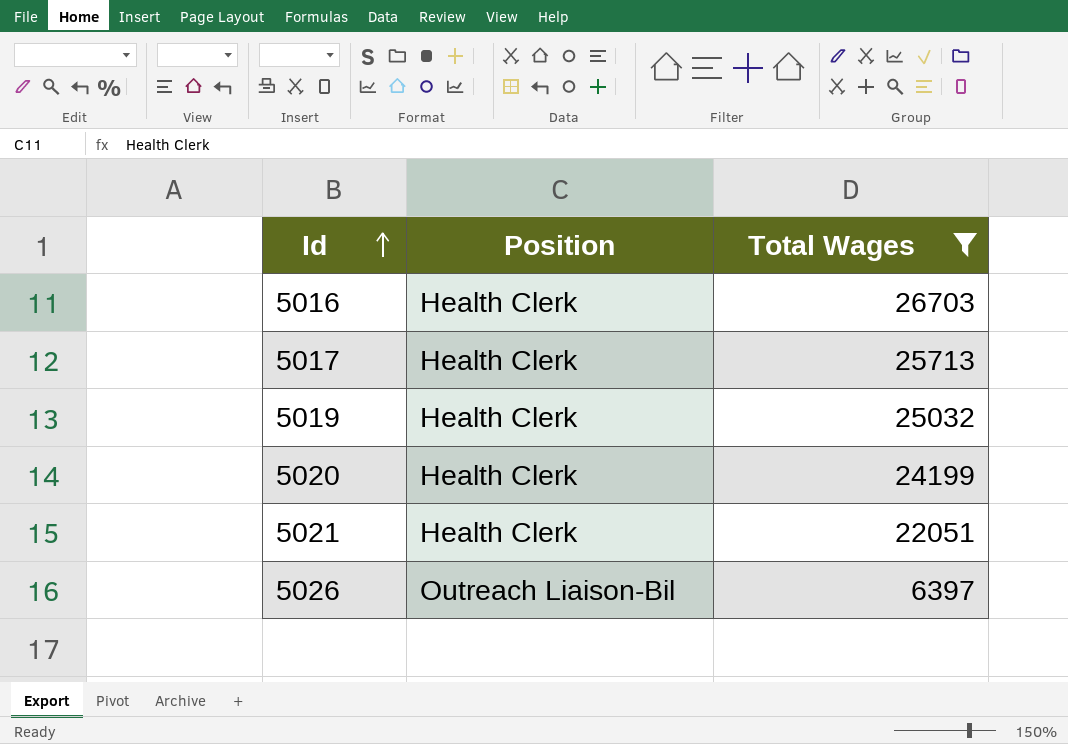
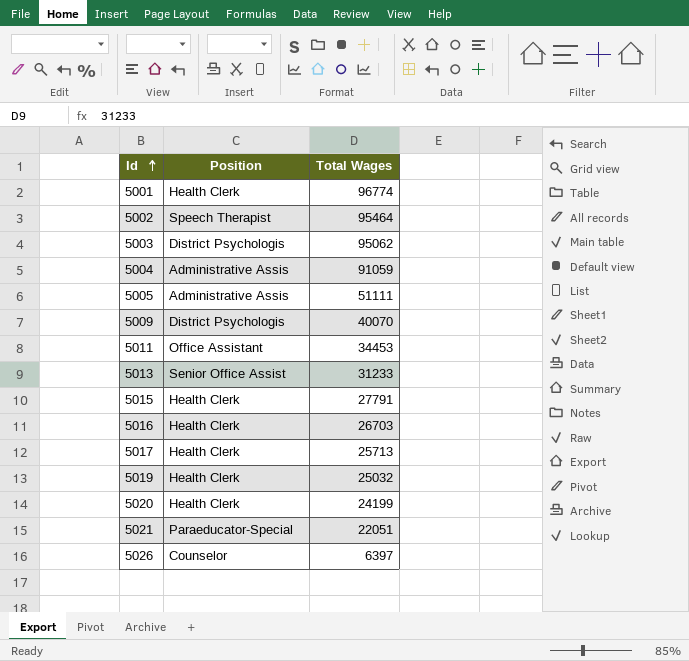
filter: Total Wages <= 26703 -> none
5021 | Position: Health Clerk -> Paraeducator-Special
5026 | Position: Outreach Liaison-Bil -> Counselor

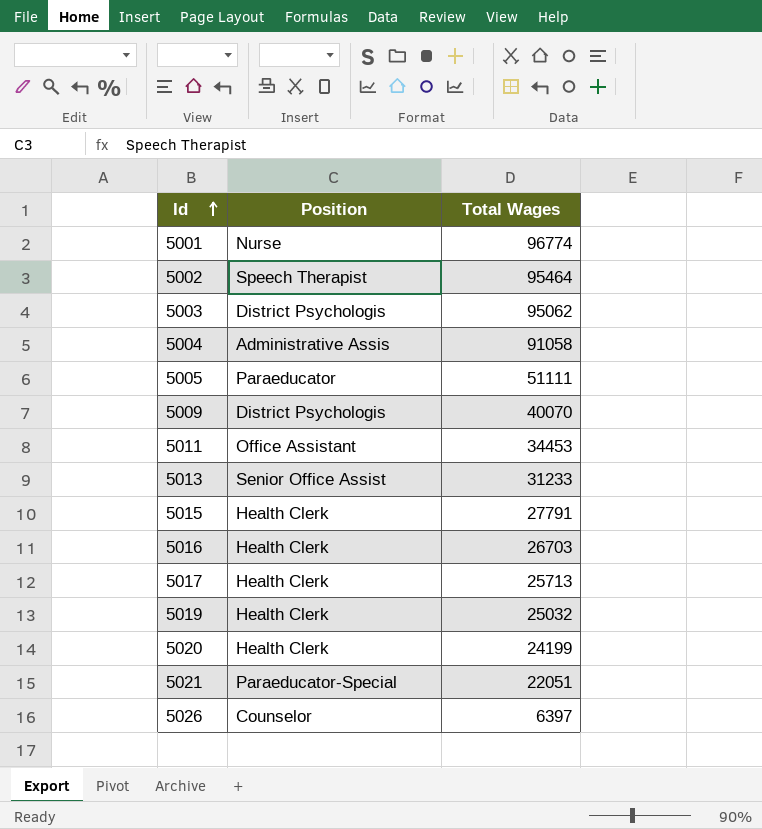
5001 | Position: Health Clerk -> Nurse
5004 | Total Wages: 91059 -> 91058
5005 | Position: Administrative Assis -> Paraeducator

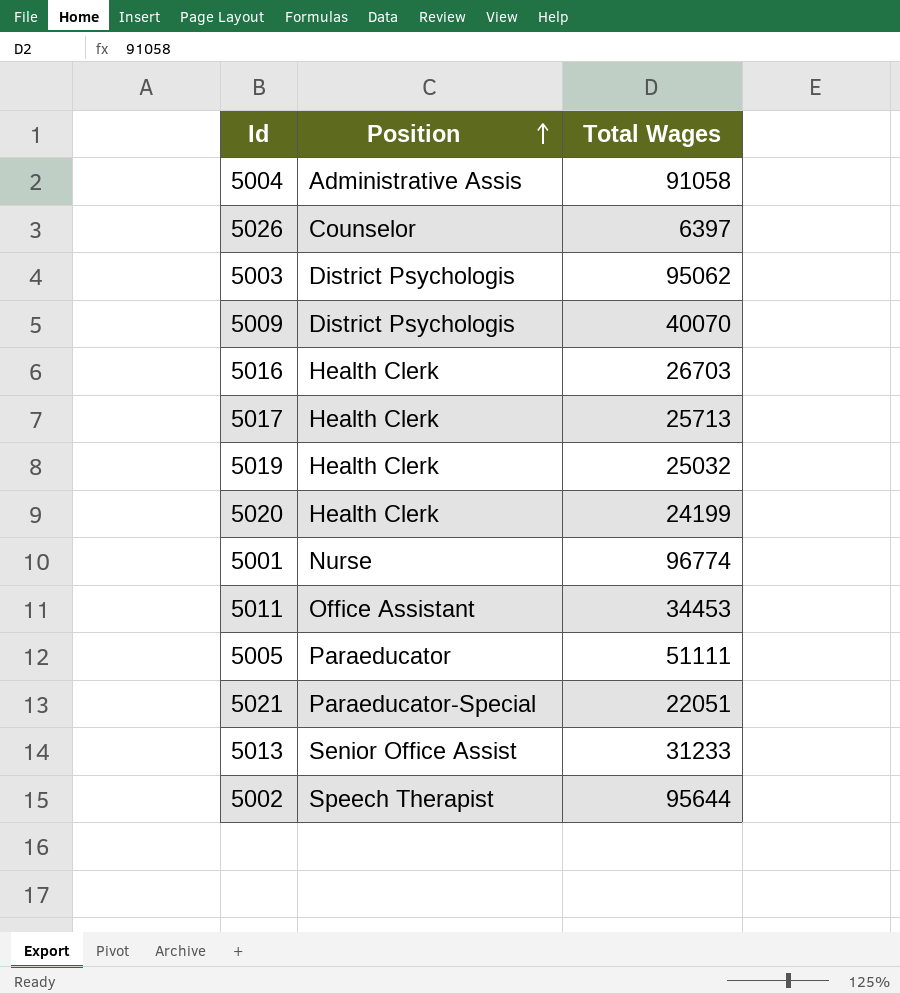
row order: Id ascending -> Position ascending
row 5015: Health Clerk | 27791 -> none
5002 | Total Wages: 95464 -> 95644

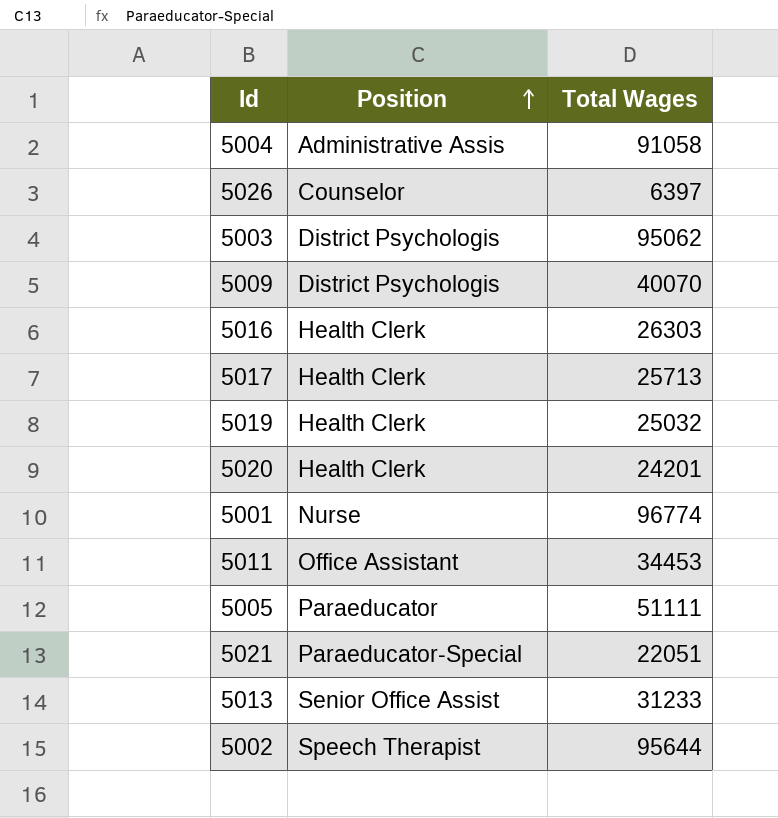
5016 | Total Wages: 26703 -> 26303
5020 | Total Wages: 24199 -> 24201

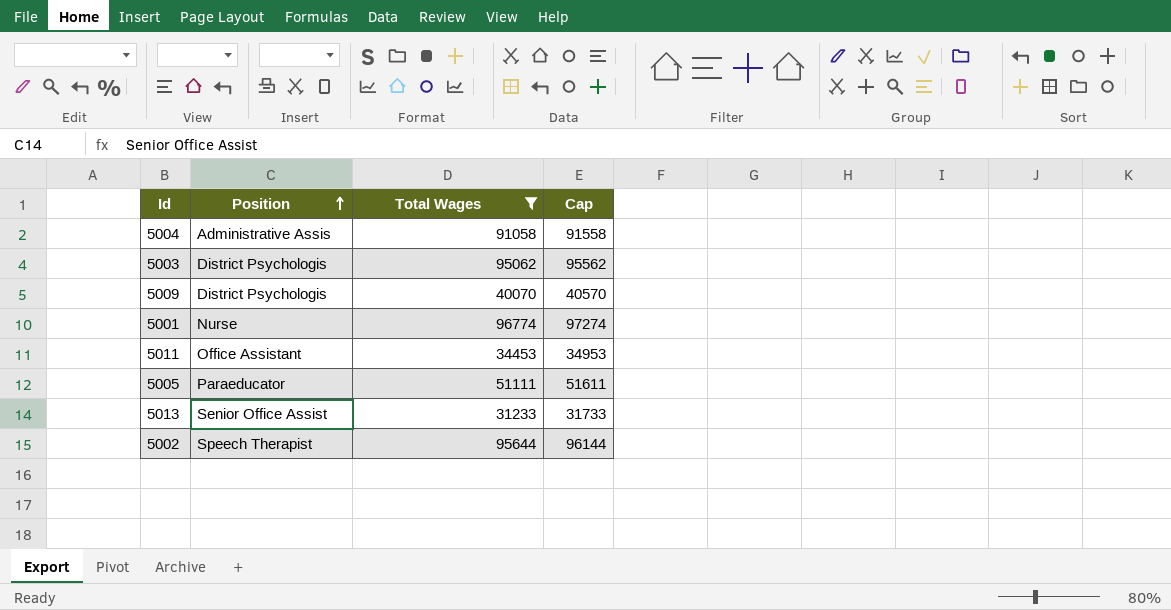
filter: none -> Total Wages >= 31233
column Cap | formula: none -> [Total Wages] + 500

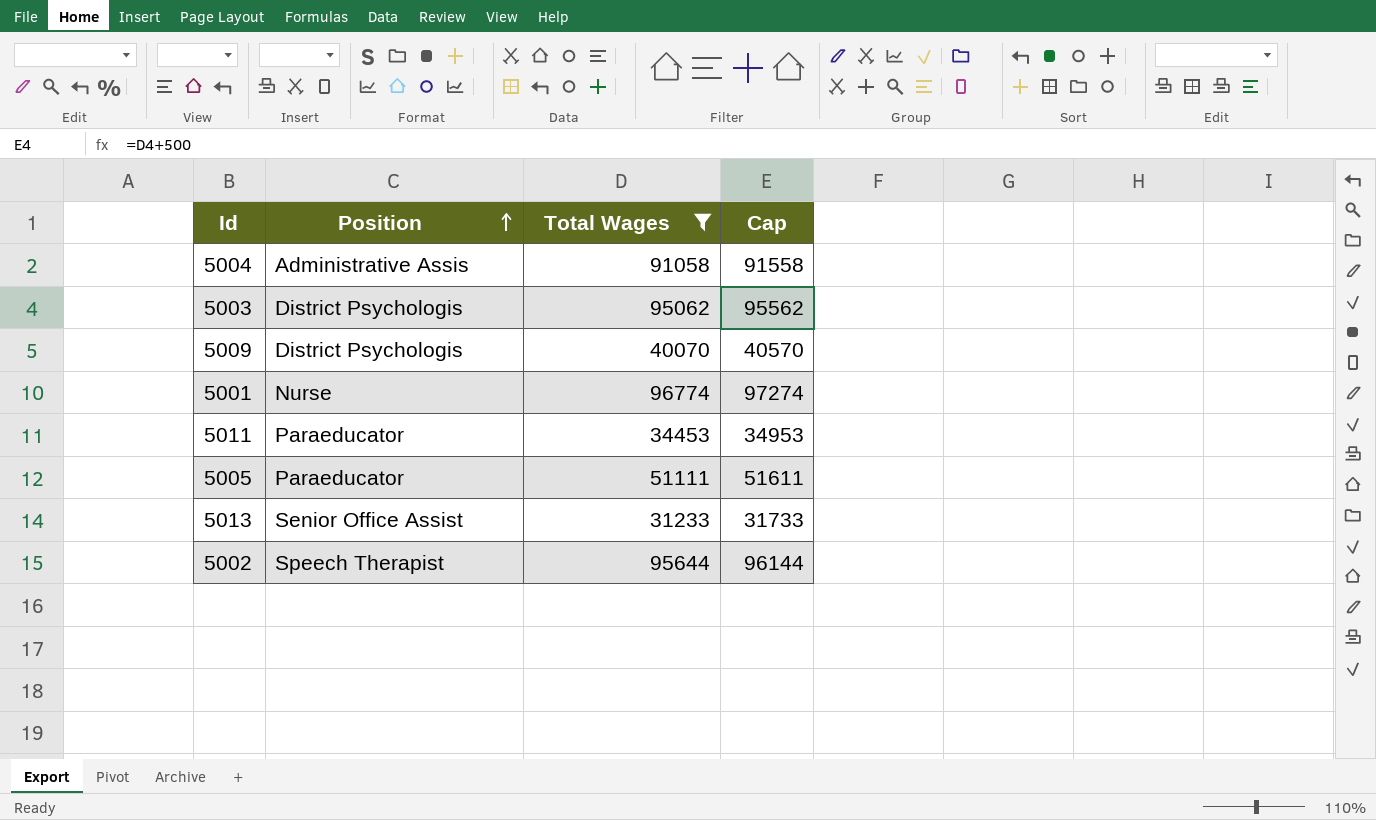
5011 | Position: Office Assistant -> Paraeducator

